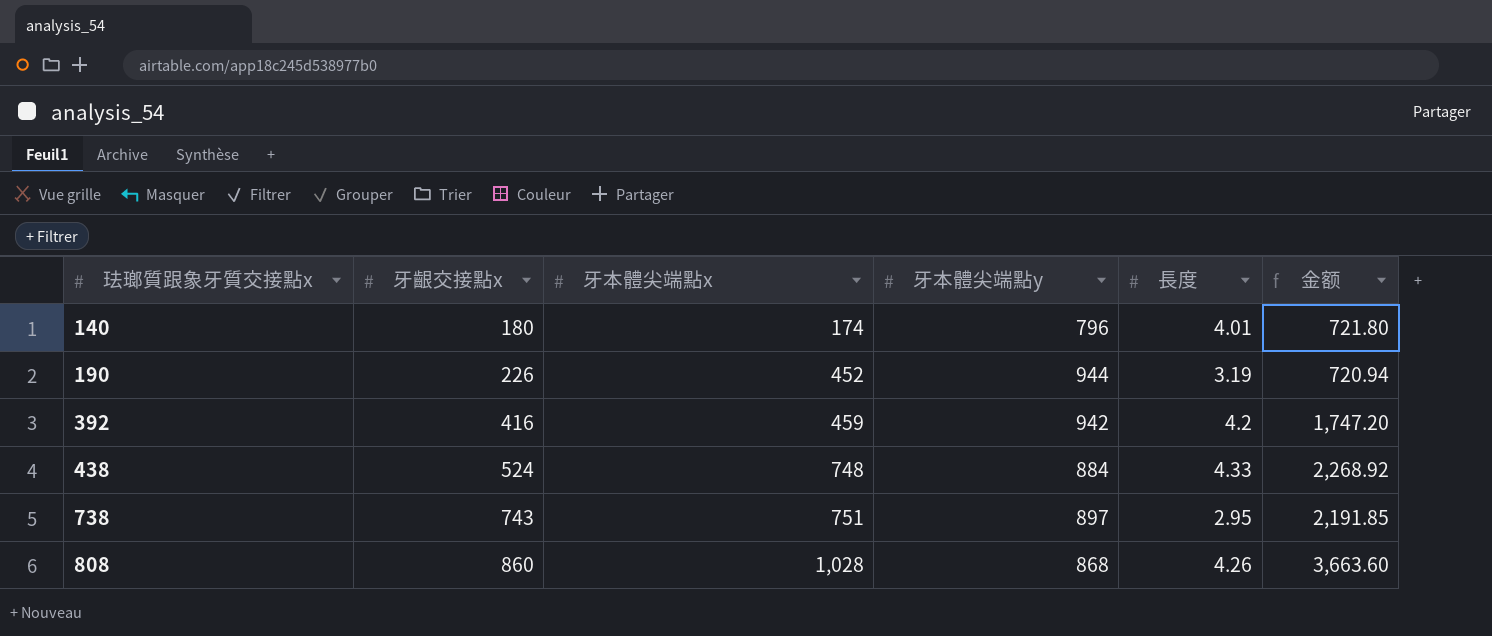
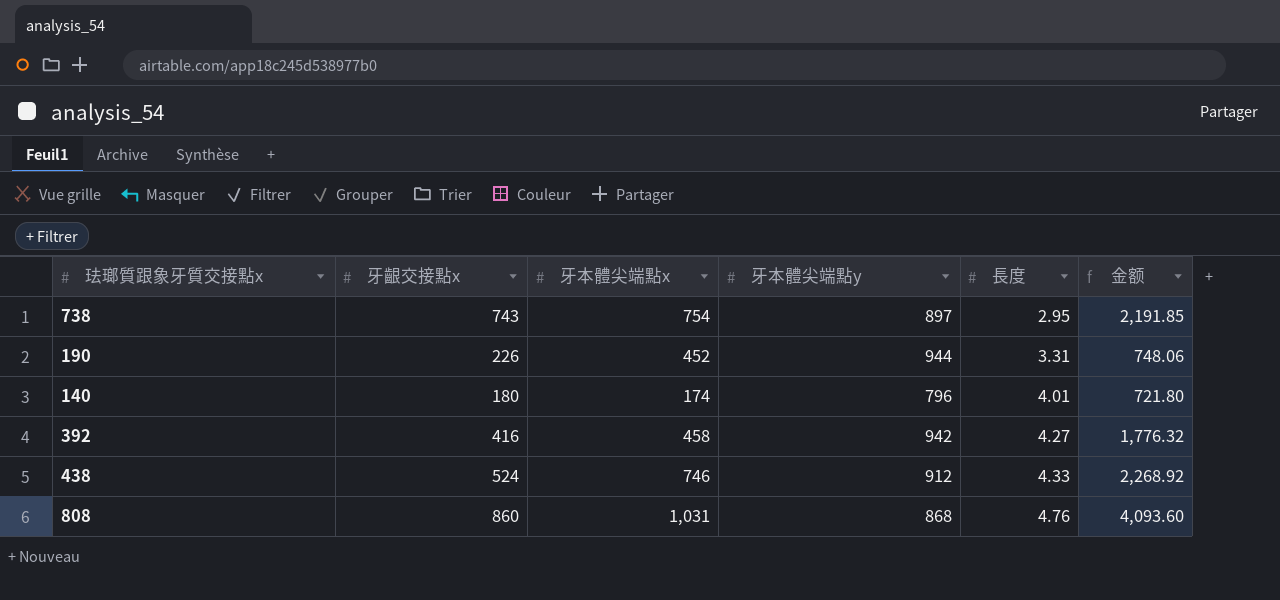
row order: 珐瑯質跟象牙質交接點x ascending -> 長度 ascending
738 | 牙本體尖端點x: 751 -> 754
190 | 長度: 3.19 -> 3.31
190 | 金额: 720.94 -> 748.06
392 | 牙本體尖端點x: 459 -> 458
392 | 長度: 4.2 -> 4.27
392 | 金额: 1,747.20 -> 1,776.32
438 | 牙本體尖端點x: 748 -> 746
438 | 牙本體尖端點y: 884 -> 912
808 | 牙本體尖端點x: 1,028 -> 1,031
808 | 長度: 4.26 -> 4.76
808 | 金额: 3,663.60 -> 4,093.60

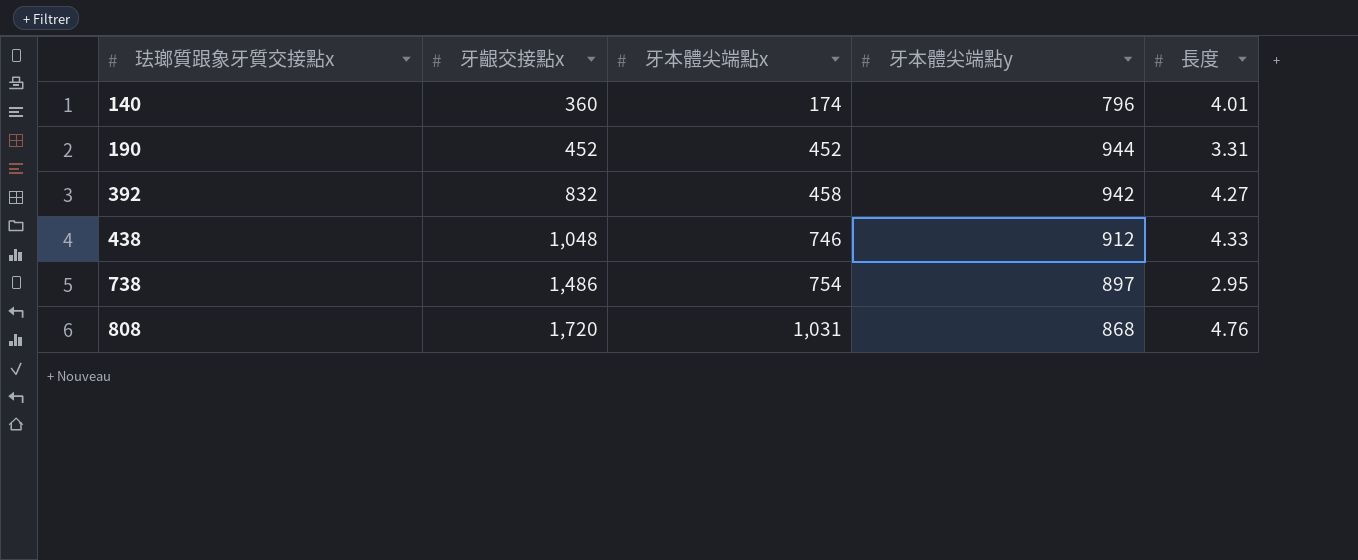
row order: 長度 ascending -> 珐瑯質跟象牙質交接點x ascending
column 金额 | formula: [牙齦交接點x] * [長度] -> none
140 | 牙齦交接點x: 180 -> 360
190 | 牙齦交接點x: 226 -> 452
392 | 牙齦交接點x: 416 -> 832
438 | 牙齦交接點x: 524 -> 1,048
738 | 牙齦交接點x: 743 -> 1,486
808 | 牙齦交接點x: 860 -> 1,720

